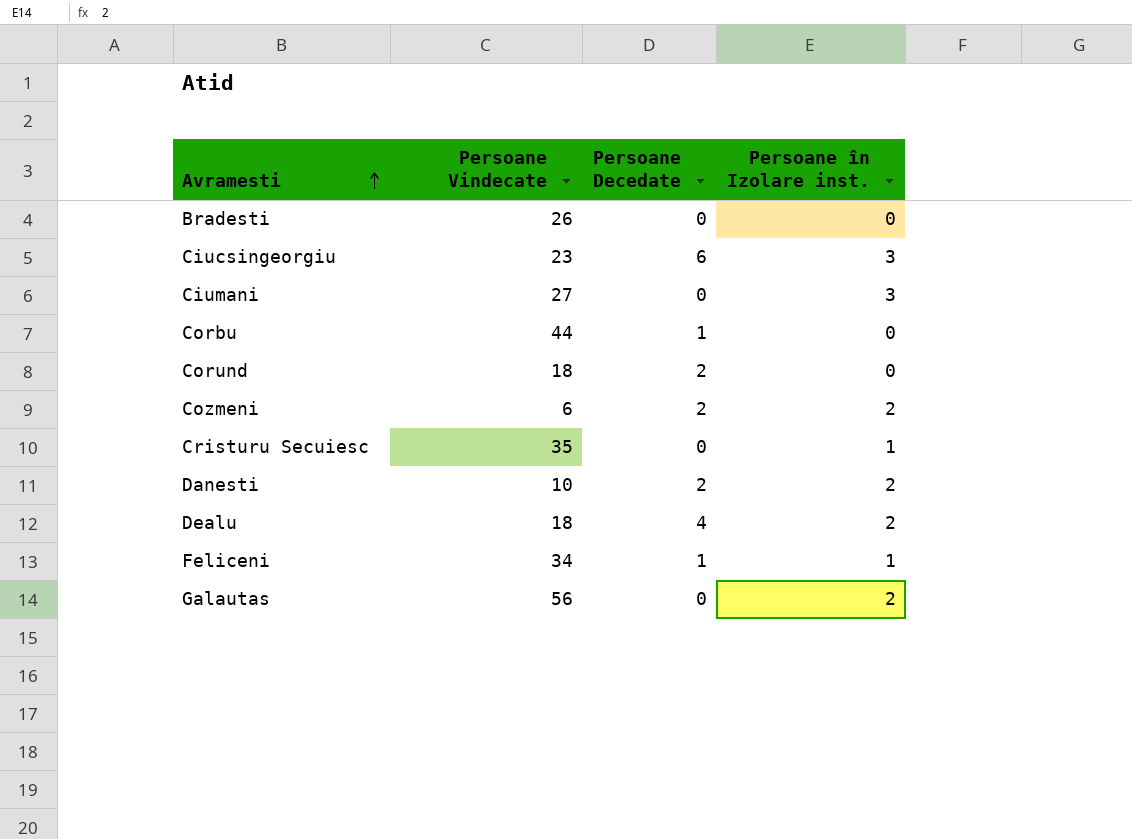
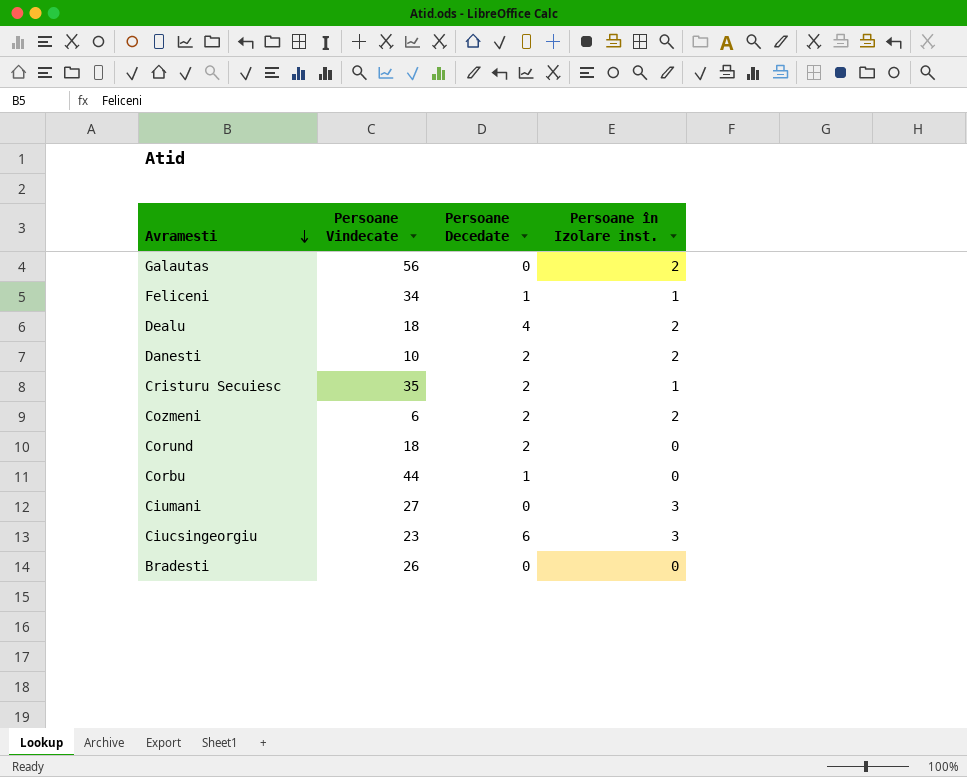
row order: Avramesti ascending -> Avramesti descending
Cristuru Secuiesc | Persoane Decedate: 0 -> 2

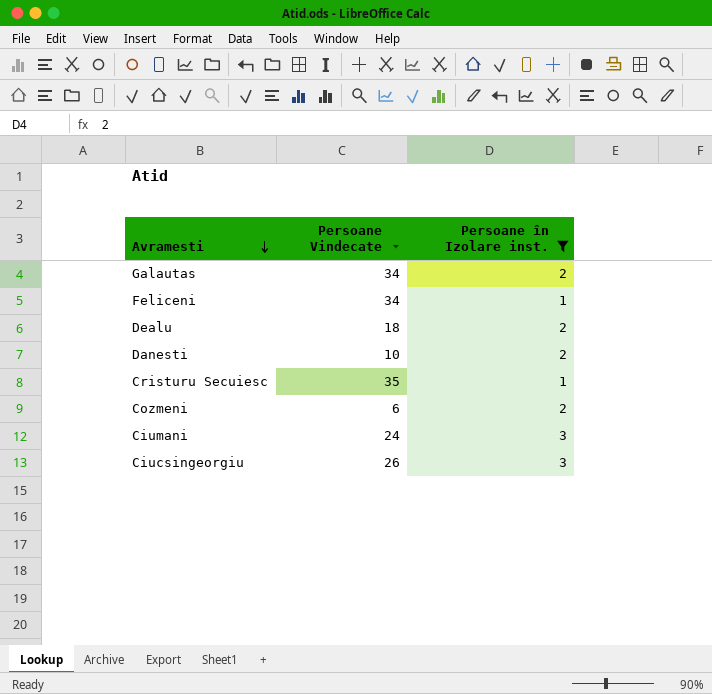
filter: none -> Persoane în Izolare inst. != 0
column Persoane Decedate | position: 3 -> none
Galautas | Persoane Vindecate: 56 -> 34
Ciumani | Persoane Vindecate: 27 -> 24
Ciucsingeorgiu | Persoane Vindecate: 23 -> 26

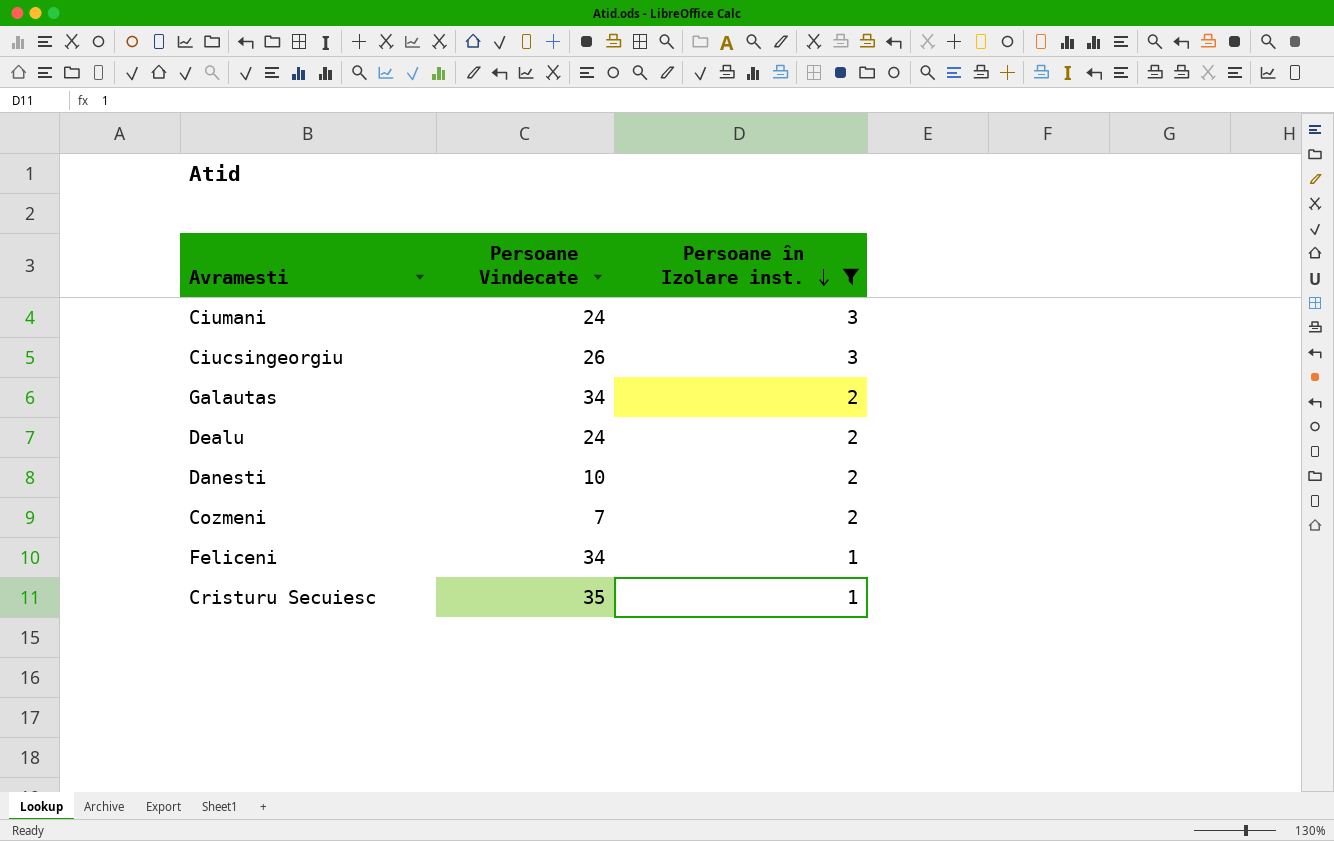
row order: Avramesti descending -> Persoane în Izolare inst. descending
Dealu | Persoane Vindecate: 18 -> 24
Cozmeni | Persoane Vindecate: 6 -> 7

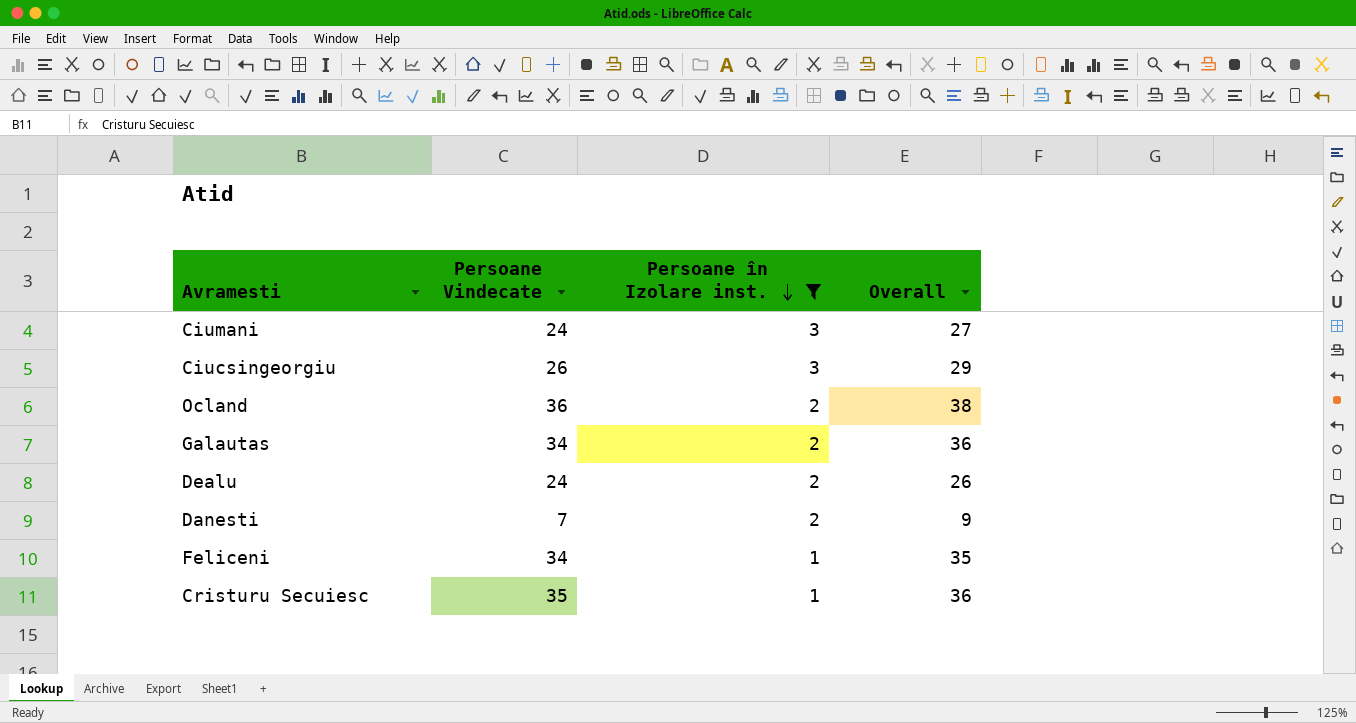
column Overall | formula: none -> [Persoane Vindecate] + [Persoane în Izolare inst.]
row Cozmeni: 7 | 2 -> none
row Ocland: none -> 36 | 2 | 38
Danesti | Persoane Vindecate: 10 -> 7

